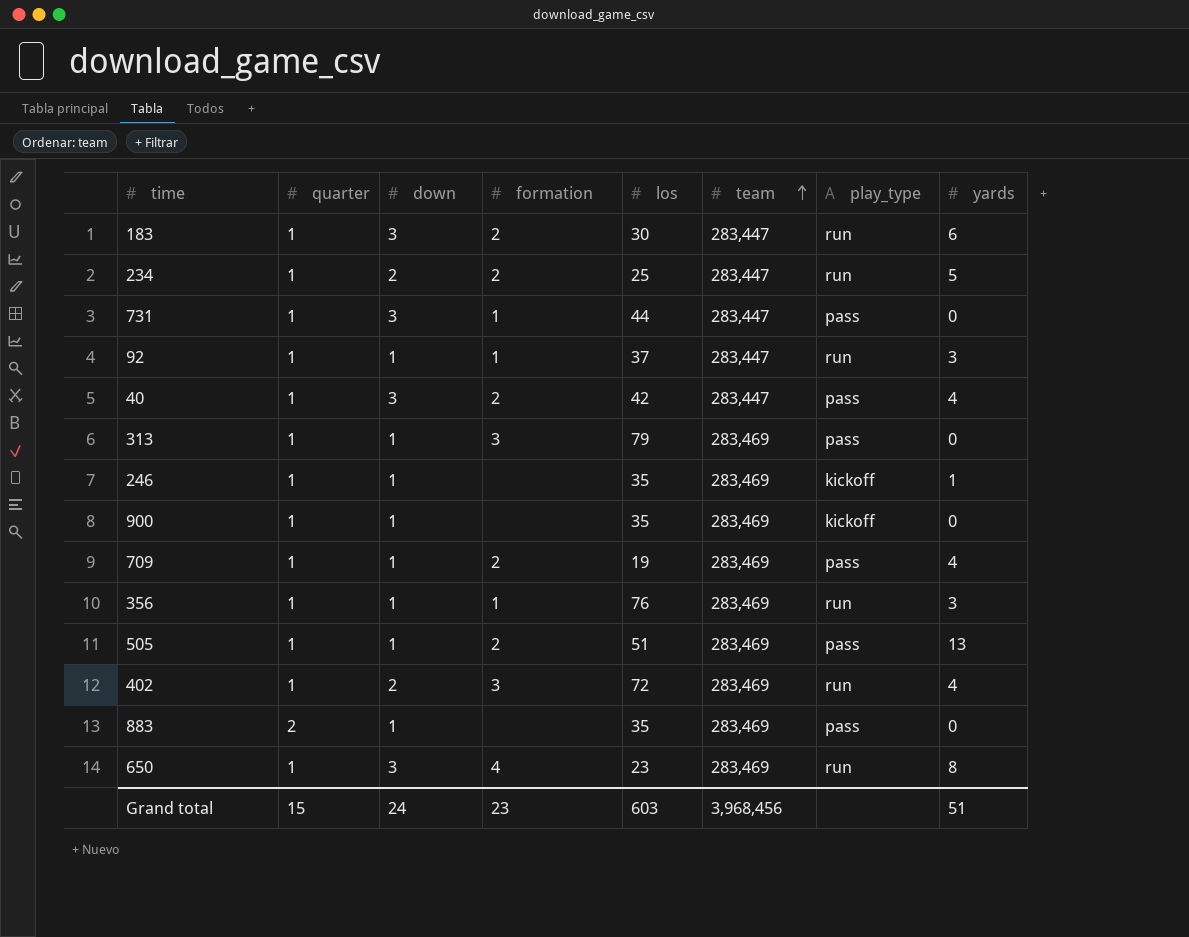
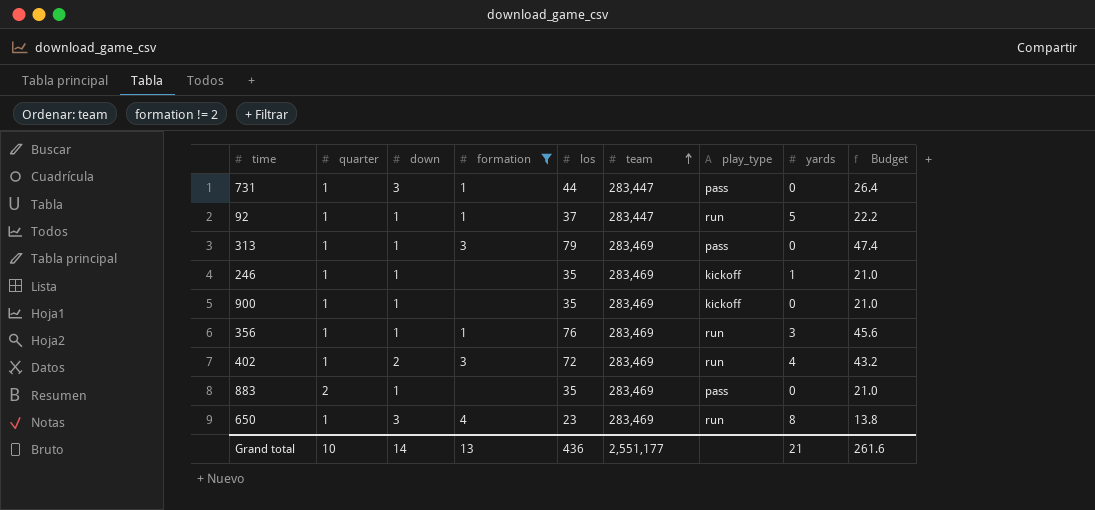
filter: none -> formation != 2
column Budget | formula: none -> [los] * 0.6
92 | yards: 3 -> 5
Grand total | quarter: 15 -> 10
Grand total | down: 24 -> 14
Grand total | formation: 23 -> 13
Grand total | los: 603 -> 436
Grand total | team: 3,968,456 -> 2,551,177
Grand total | yards: 51 -> 21

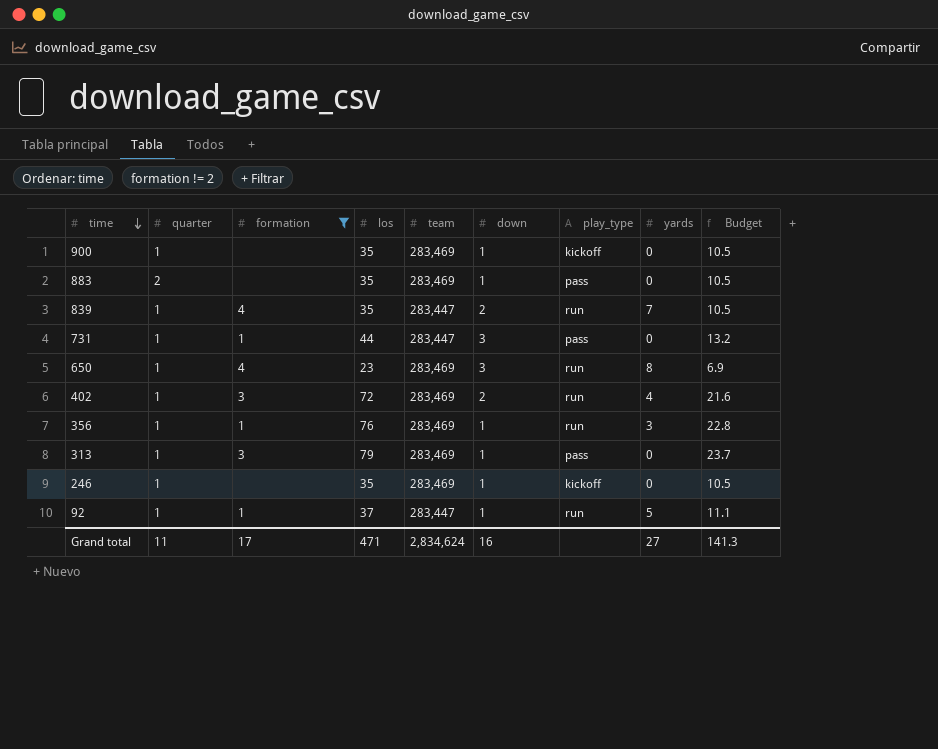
row order: team ascending -> time descending
column down | position: 3 -> 6
column Budget | formula: [los] * 0.6 -> [los] * 0.3
row 839: none -> 1 | 4 | 35 | 283,447 | 2 | run | 7 | 10.5
246 | yards: 1 -> 0
Grand total | quarter: 10 -> 11
Grand total | formation: 13 -> 17
Grand total | los: 436 -> 471
Grand total | team: 2,551,177 -> 2,834,624
Grand total | down: 14 -> 16
Grand total | yards: 21 -> 27
Grand total | Budget: 261.6 -> 141.3

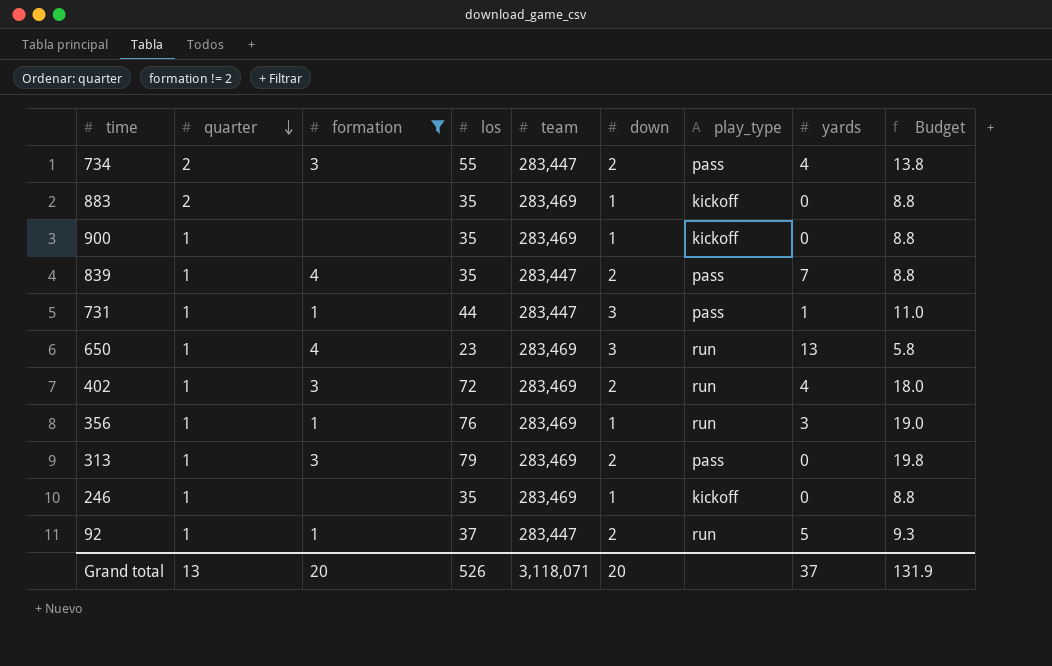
row order: time descending -> quarter descending
column Budget | formula: [los] * 0.3 -> [los] * 0.25
row 734: none -> 2 | 3 | 55 | 283,447 | 2 | pass | 4 | 13.8
883 | play_type: pass -> kickoff
839 | play_type: run -> pass
731 | yards: 0 -> 1
650 | yards: 8 -> 13
313 | down: 1 -> 2
92 | down: 1 -> 2
Grand total | quarter: 11 -> 13
Grand total | formation: 17 -> 20
Grand total | los: 471 -> 526
Grand total | team: 2,834,624 -> 3,118,071
Grand total | down: 16 -> 20
Grand total | yards: 27 -> 37
Grand total | Budget: 141.3 -> 131.9

